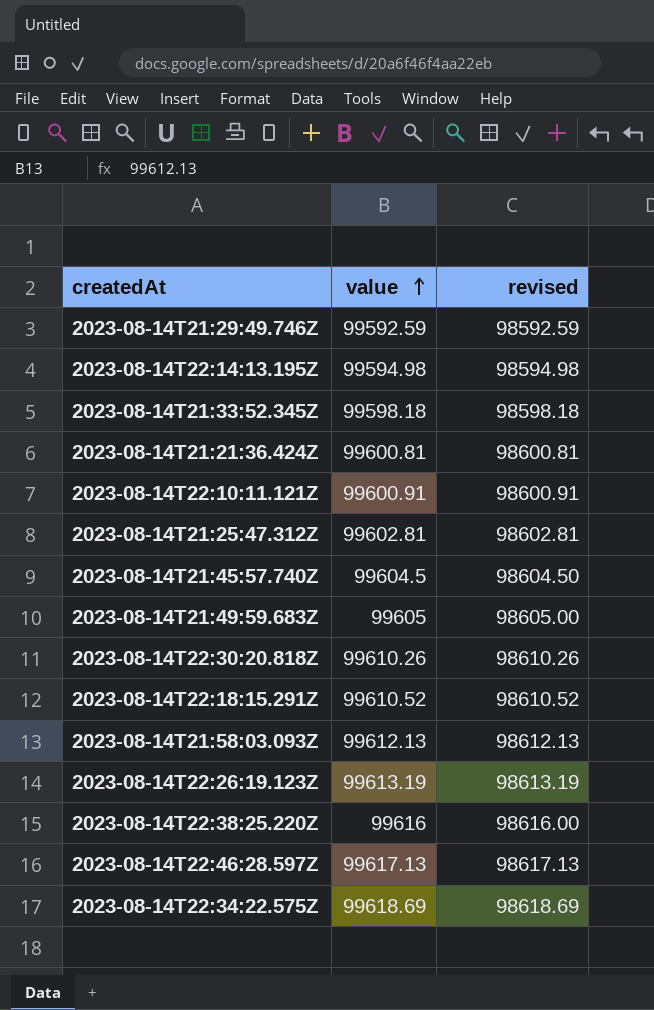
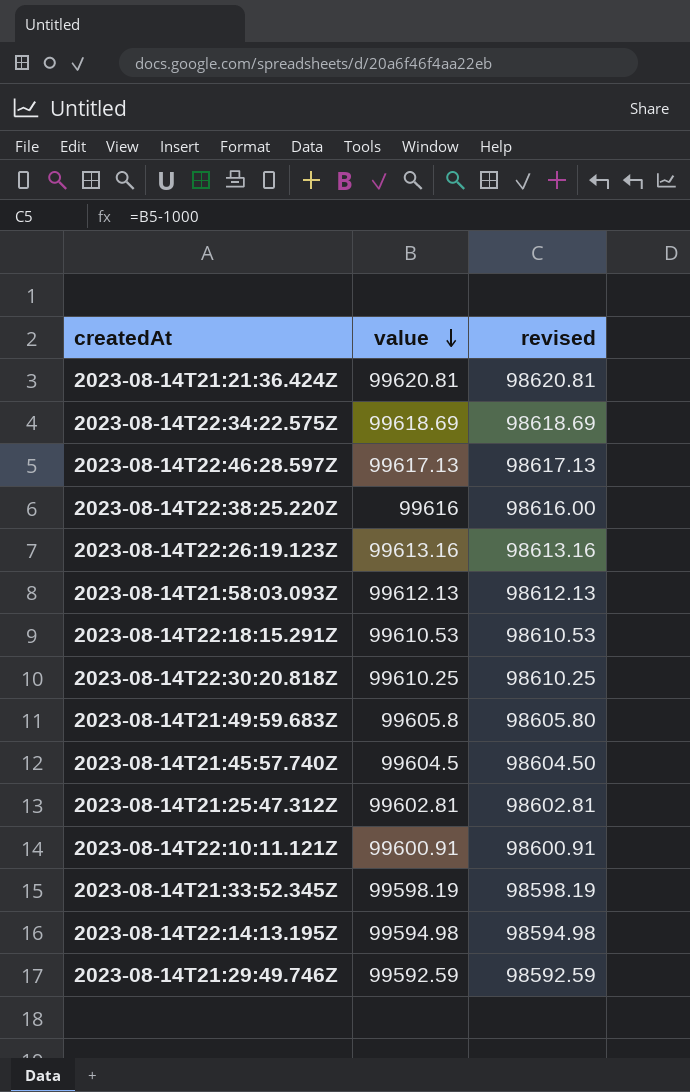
row order: value ascending -> value descending
2023-08-14T21:21:36.424Z | value: 99600.81 -> 99620.81
2023-08-14T21:21:36.424Z | revised: 98600.81 -> 98620.81
2023-08-14T22:26:19.123Z | value: 99613.19 -> 99613.16
2023-08-14T22:26:19.123Z | revised: 98613.19 -> 98613.16
2023-08-14T22:18:15.291Z | value: 99610.52 -> 99610.53
2023-08-14T22:18:15.291Z | revised: 98610.52 -> 98610.53
2023-08-14T22:30:20.818Z | value: 99610.26 -> 99610.25
2023-08-14T22:30:20.818Z | revised: 98610.26 -> 98610.25
2023-08-14T21:49:59.683Z | value: 99605 -> 99605.8
2023-08-14T21:49:59.683Z | revised: 98605.00 -> 98605.80
2023-08-14T21:33:52.345Z | value: 99598.18 -> 99598.19
2023-08-14T21:33:52.345Z | revised: 98598.18 -> 98598.19

